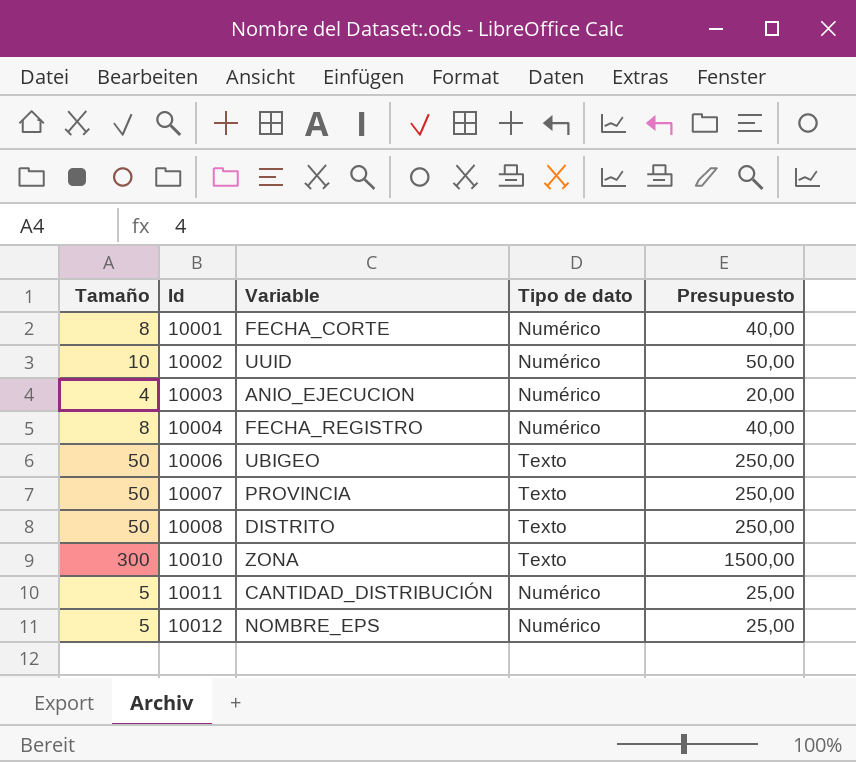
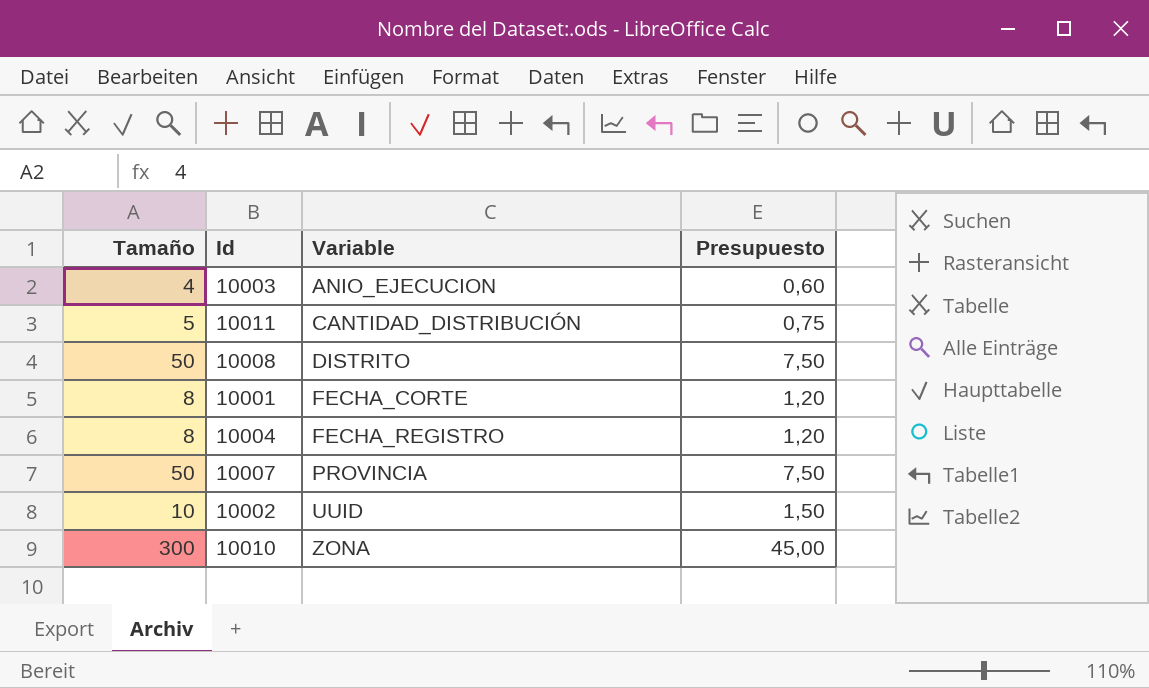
row order: Id ascending -> Variable ascending
column Tipo de dato | position: 4 -> none
column Presupuesto | formula: [Tamaño] * 5 -> [Tamaño] * 0,15
row 10006: 50 | UBIGEO | Texto | 250,00 -> none
row 10012: 5 | NOMBRE_EPS | Numérico | 25,00 -> none

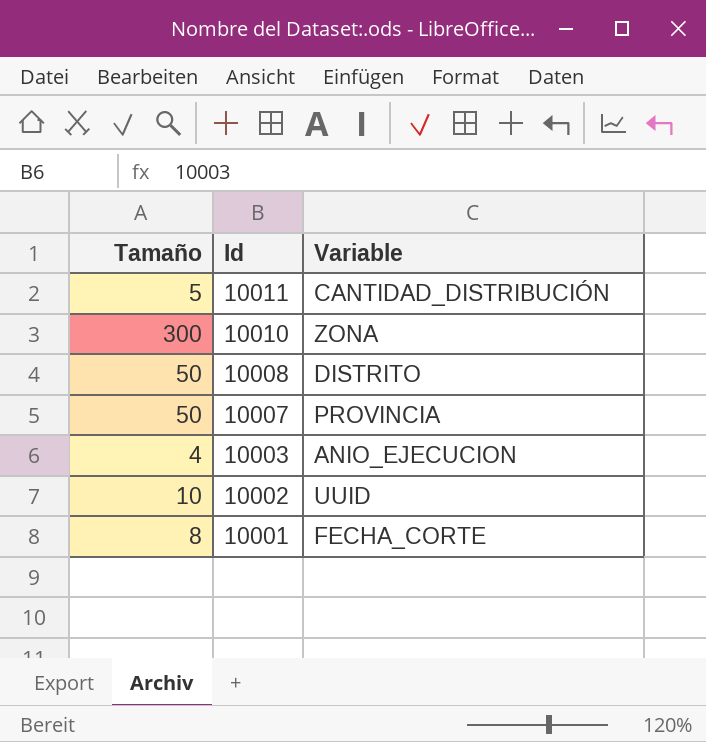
row order: Variable ascending -> Id descending
column Presupuesto | formula: [Tamaño] * 0,15 -> none
row 10004: 8 | FECHA_REGISTRO | 1,20 -> none

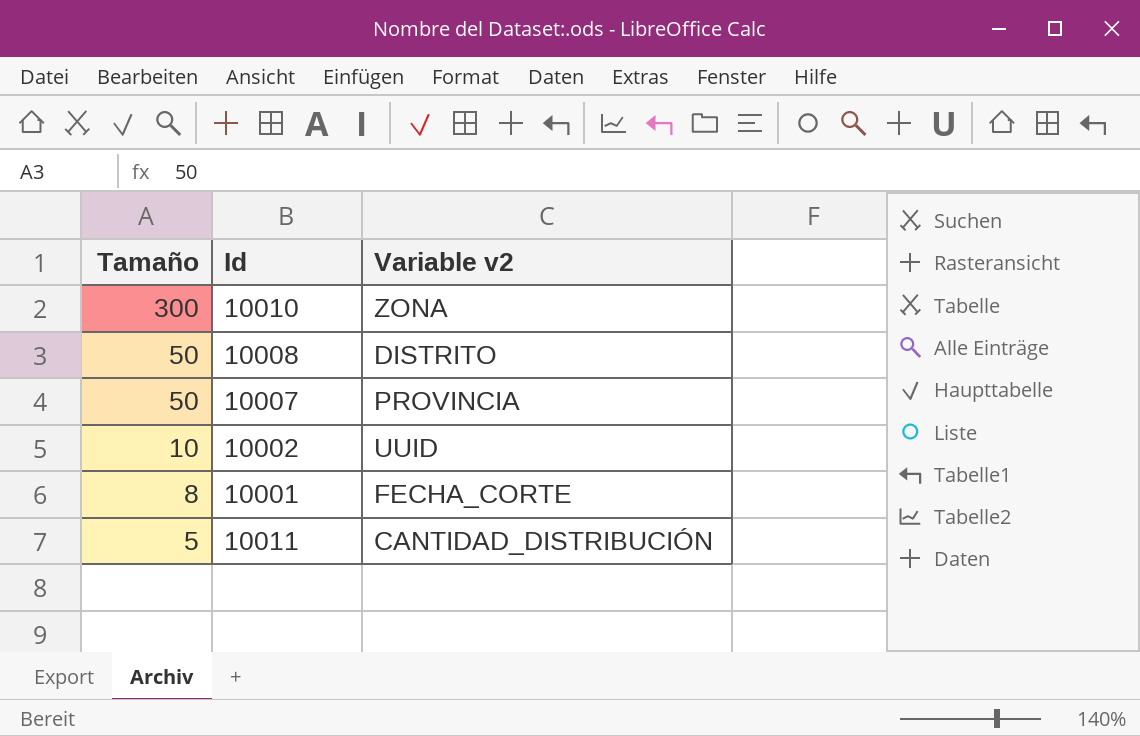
row order: Id descending -> Tamaño descending
column name: Variable -> Variable v2
row 10003: 4 | ANIO_EJECUCION -> none

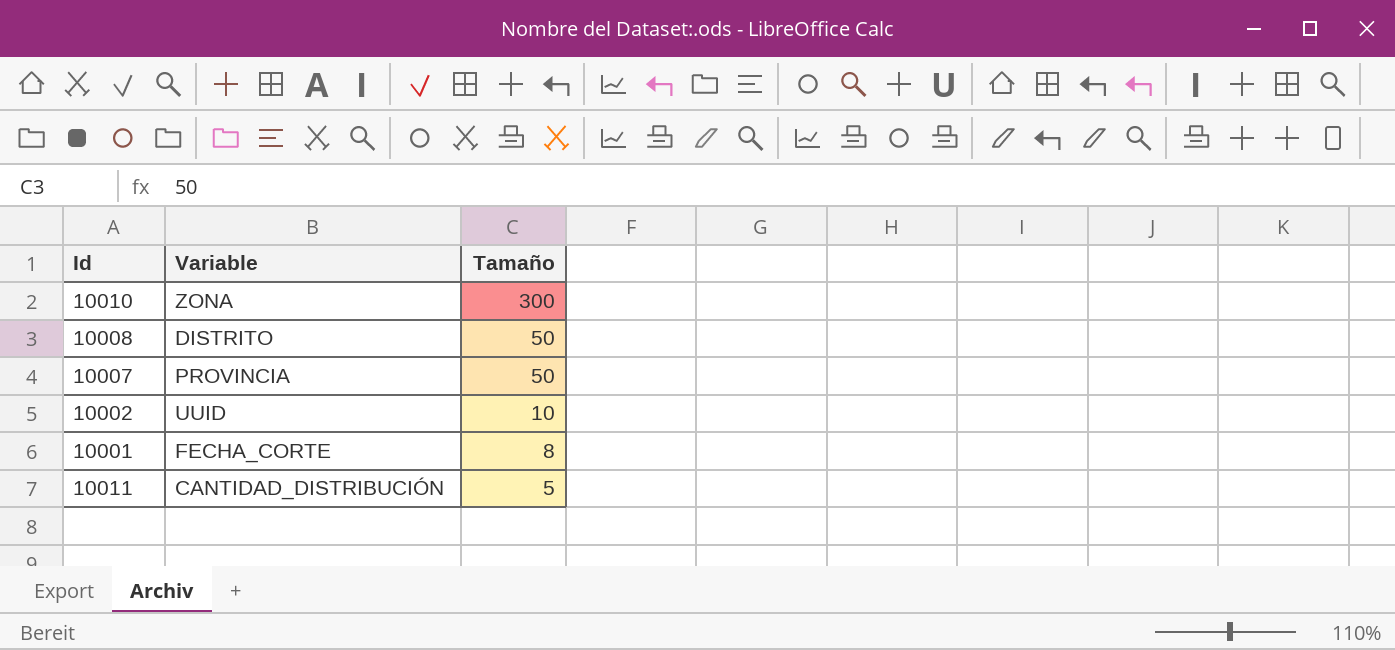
column name: Variable v2 -> Variable
column Tamaño | position: 1 -> 3

